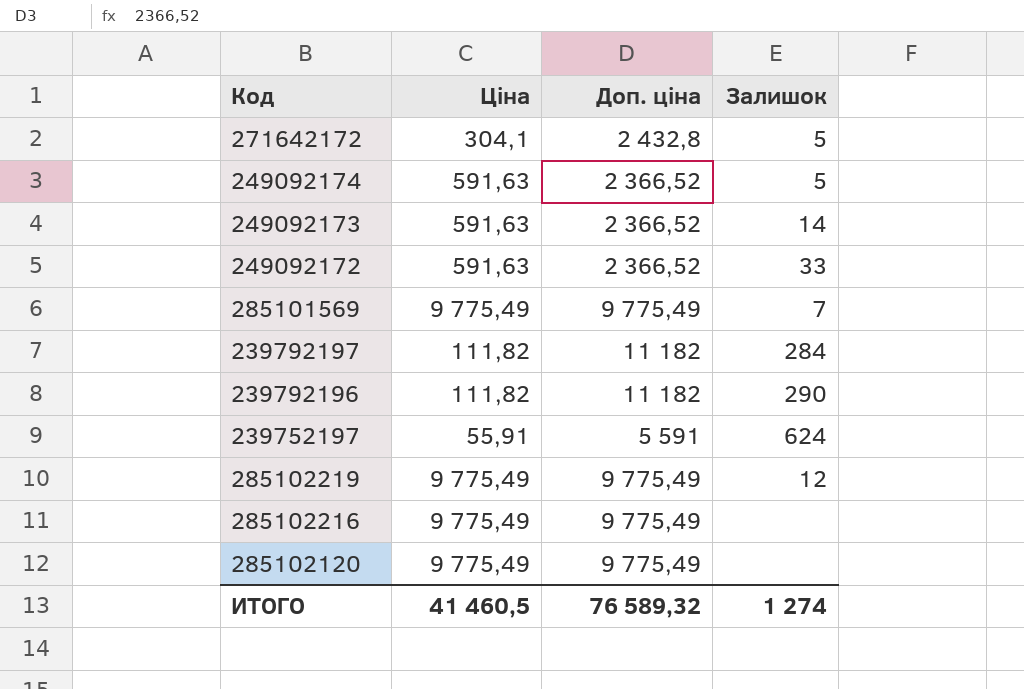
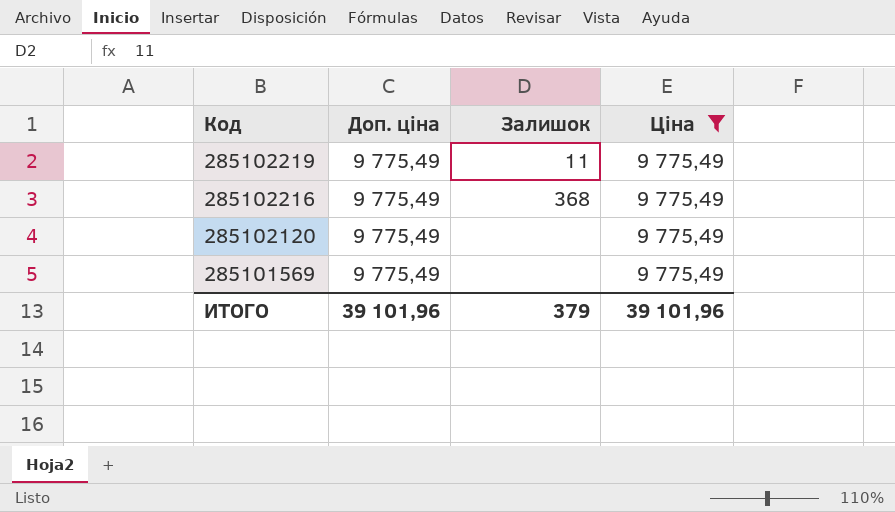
filter: none -> Ціна = 9 775,49
row order: none -> Код descending
column Ціна | position: 2 -> 4
285102219 | Залишок: 12 -> 11
285102216 | Залишок: none -> 368
285101569 | Залишок: 7 -> none
ИТОГО | Доп. ціна: 76 589,32 -> 39 101,96
ИТОГО | Залишок: 1 274 -> 379
ИТОГО | Ціна: 41 460,5 -> 39 101,96

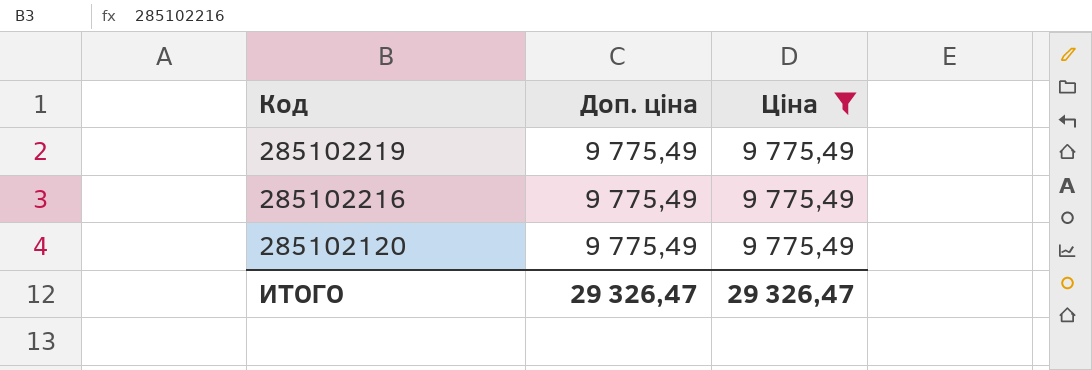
column Залишок | position: 3 -> none
row 285101569: 9 775,49 | none | 9 775,49 -> none
ИТОГО | Доп. ціна: 39 101,96 -> 29 326,47
ИТОГО | Ціна: 39 101,96 -> 29 326,47

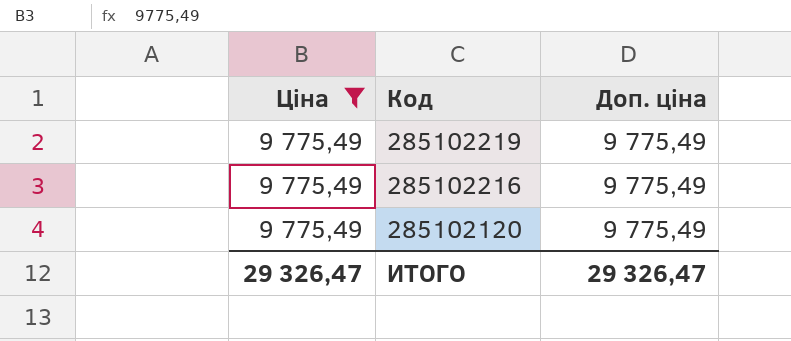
column Ціна | position: 3 -> 1

